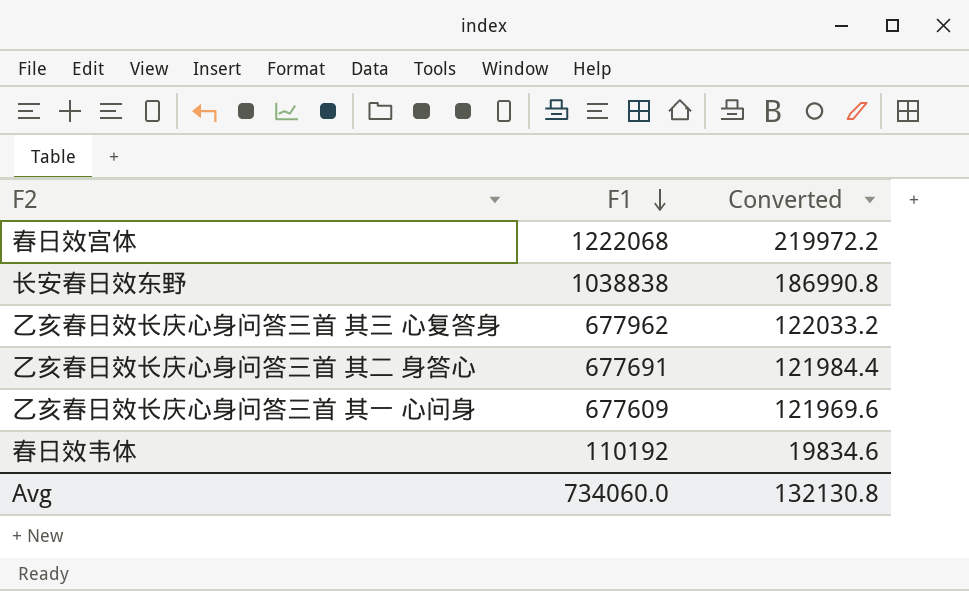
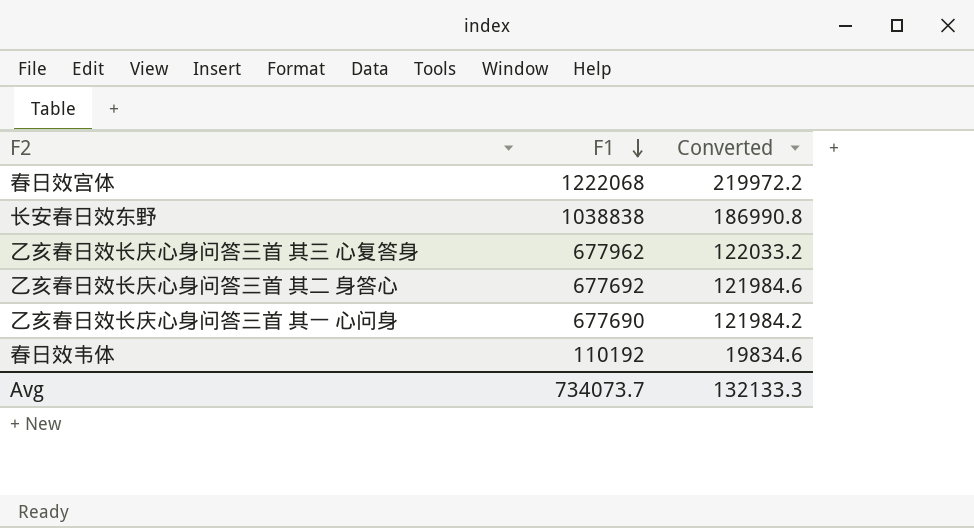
乙亥春日效长庆心身问答三首 其二 身答心 | F1: 677691 -> 677692
乙亥春日效长庆心身问答三首 其二 身答心 | Converted: 121984.4 -> 121984.6
乙亥春日效长庆心身问答三首 其一 心问身 | F1: 677609 -> 677690
乙亥春日效长庆心身问答三首 其一 心问身 | Converted: 121969.6 -> 121984.2
Avg | F1: 734060.0 -> 734073.7
Avg | Converted: 132130.8 -> 132133.3

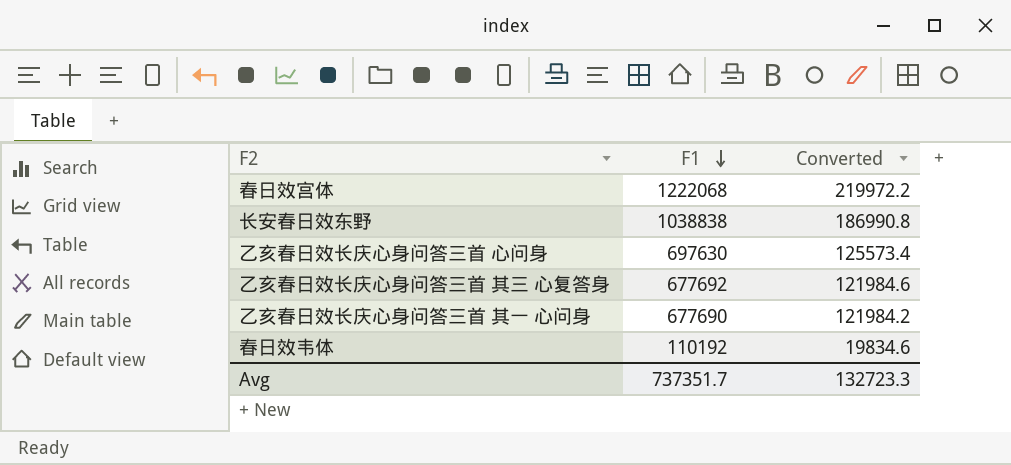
row 乙亥春日效长庆心身问答三首 其二 身答心: 677692 | 121984.6 -> none
row 乙亥春日效长庆心身问答三首 心问身: none -> 697630 | 125573.4
乙亥春日效长庆心身问答三首 其三 心复答身 | F1: 677962 -> 677692
乙亥春日效长庆心身问答三首 其三 心复答身 | Converted: 122033.2 -> 121984.6
Avg | F1: 734073.7 -> 737351.7
Avg | Converted: 132133.3 -> 132723.3

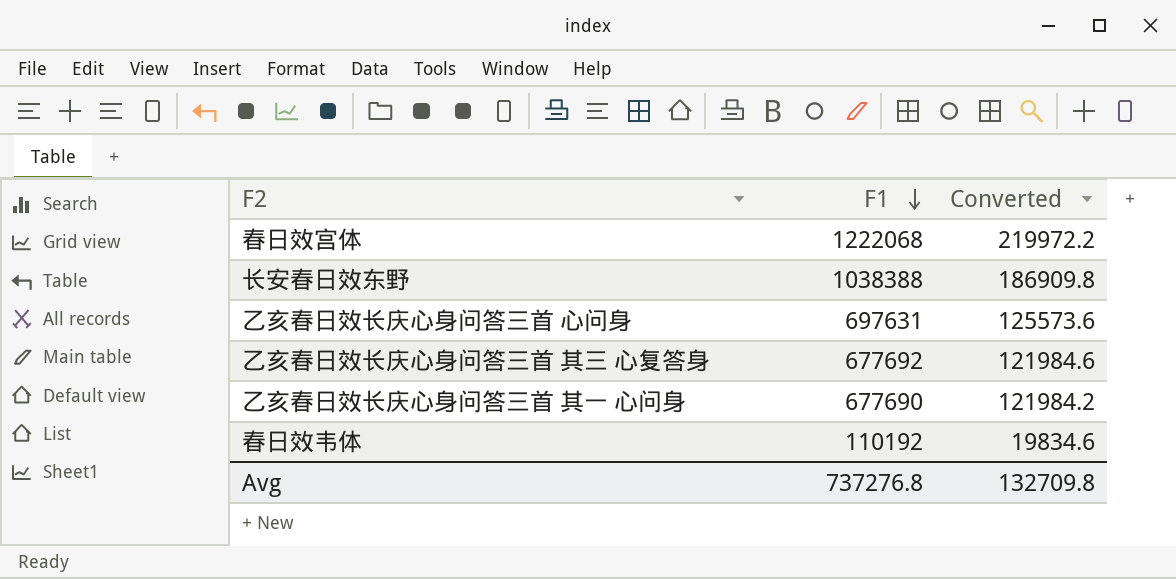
长安春日效东野 | F1: 1038838 -> 1038388
长安春日效东野 | Converted: 186990.8 -> 186909.8
乙亥春日效长庆心身问答三首 心问身 | F1: 697630 -> 697631
乙亥春日效长庆心身问答三首 心问身 | Converted: 125573.4 -> 125573.6
Avg | F1: 737351.7 -> 737276.8
Avg | Converted: 132723.3 -> 132709.8

